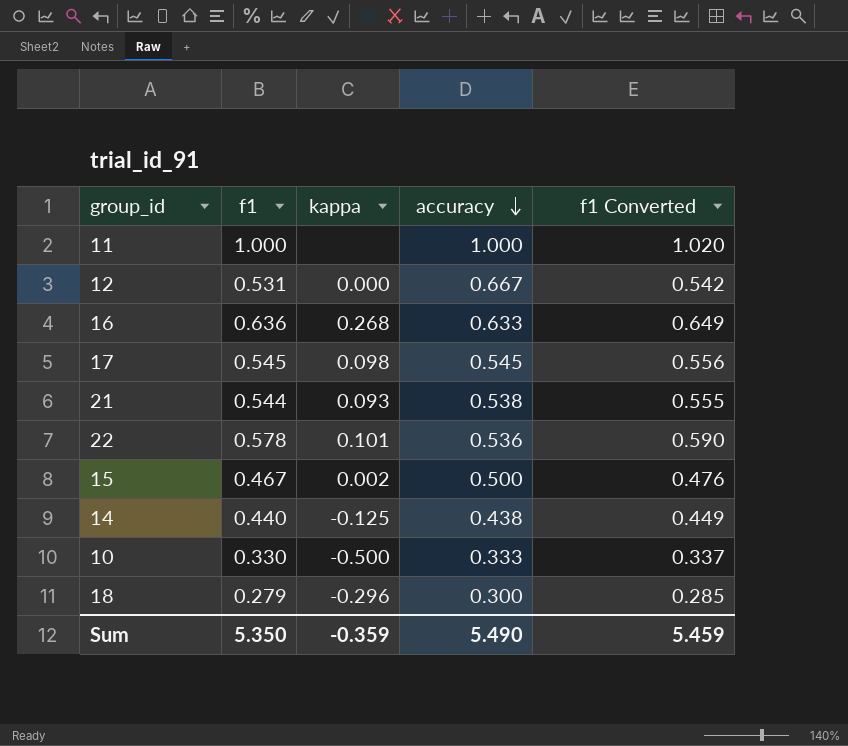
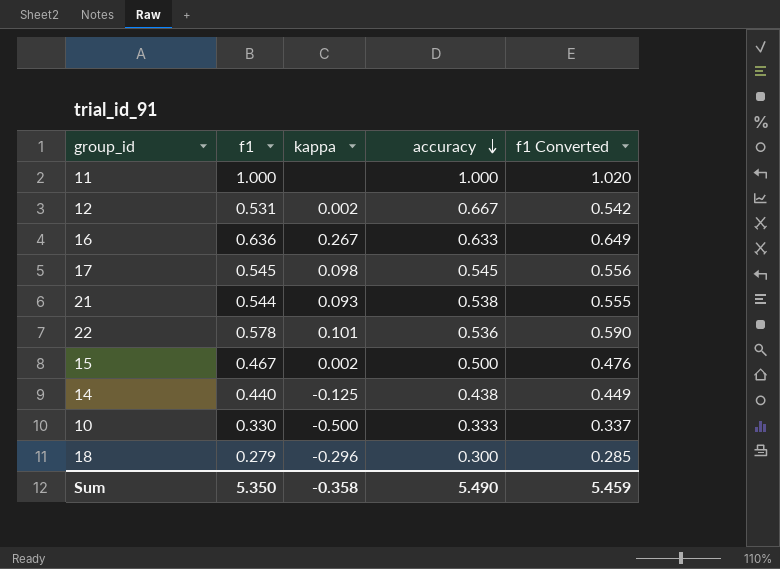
12 | kappa: 0.000 -> 0.002
16 | kappa: 0.268 -> 0.267
Sum | kappa: -0.359 -> -0.358

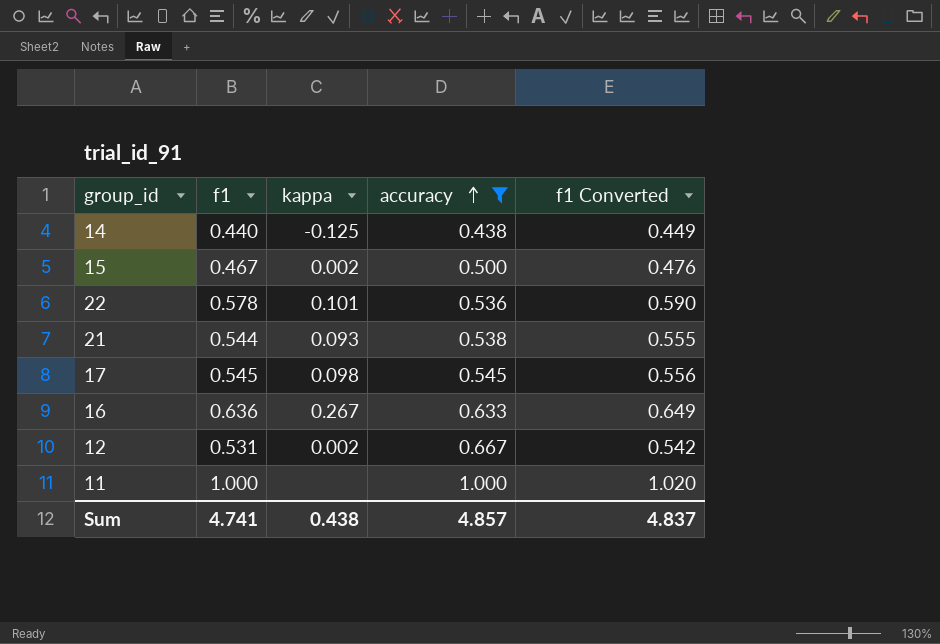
filter: none -> accuracy >= 0.438
row order: accuracy descending -> accuracy ascending
Sum | f1: 5.350 -> 4.741
Sum | kappa: -0.358 -> 0.438
Sum | accuracy: 5.490 -> 4.857
Sum | f1 Converted: 5.459 -> 4.837

